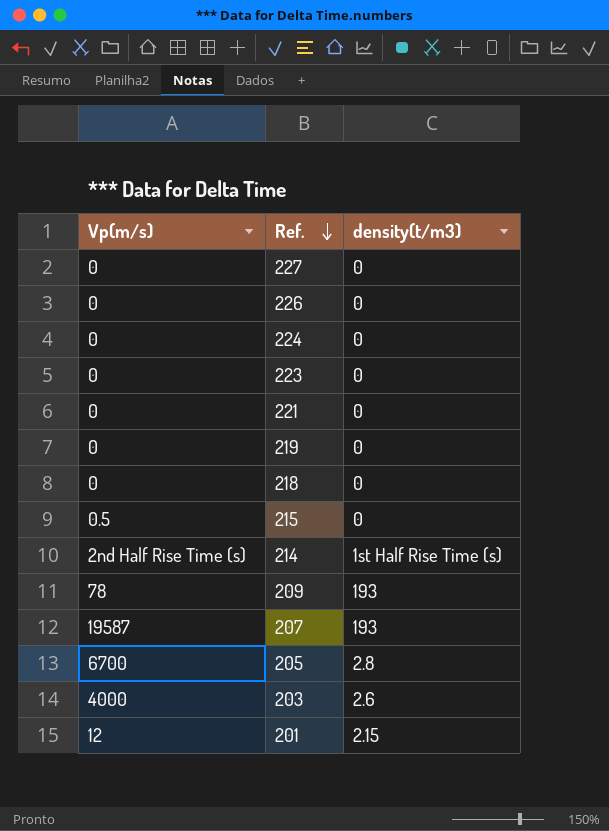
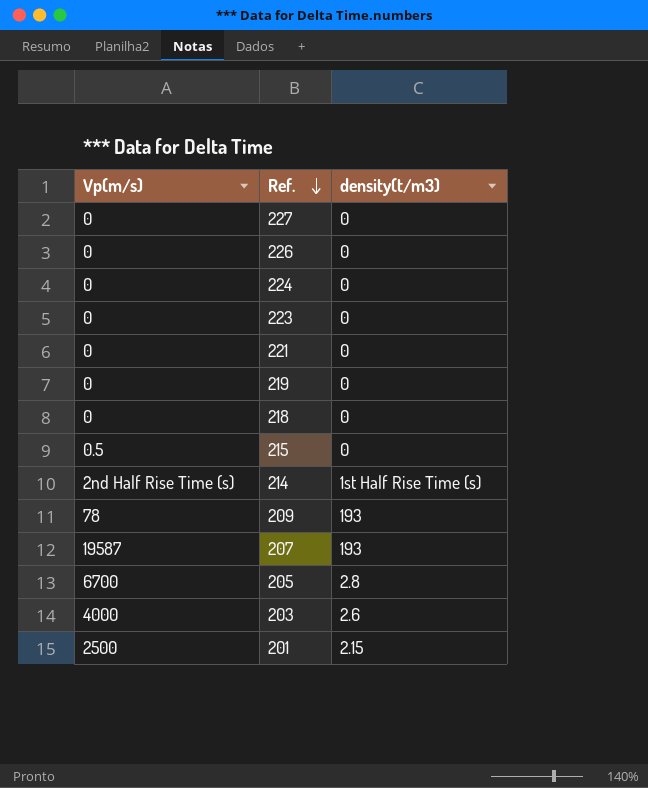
201 | Vp(m/s): 12 -> 2500

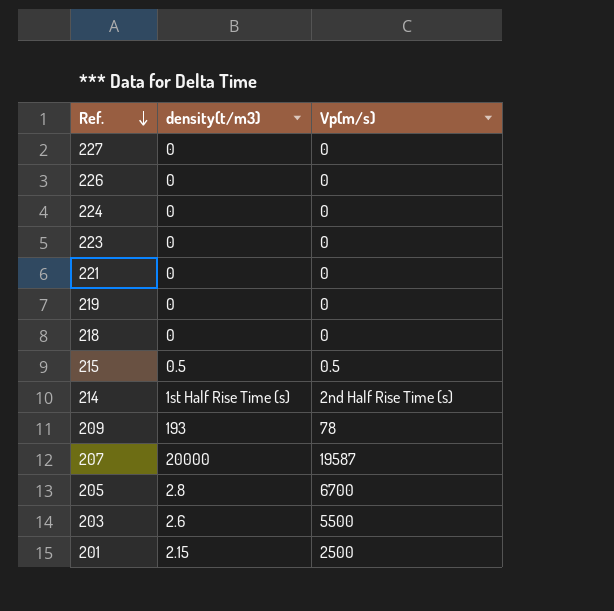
column Vp(m/s) | position: 1 -> 3
215 | density(t/m3): 0 -> 0.5
207 | density(t/m3): 193 -> 20000
203 | Vp(m/s): 4000 -> 5500

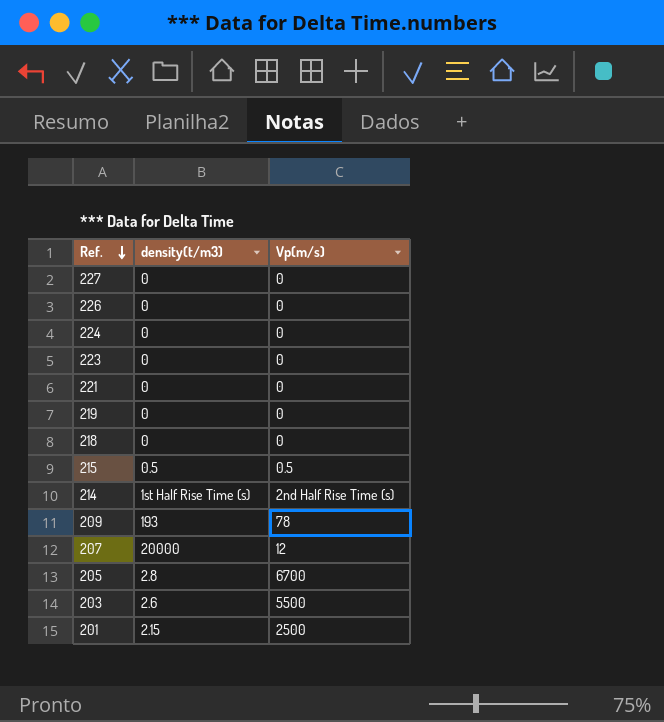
207 | Vp(m/s): 19587 -> 12

